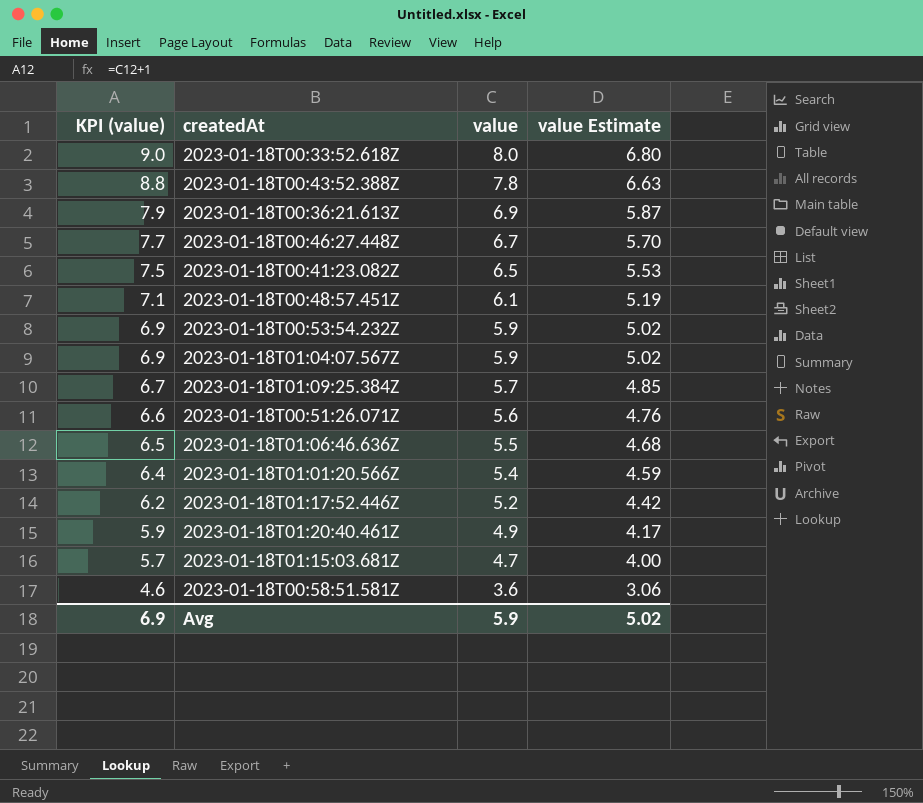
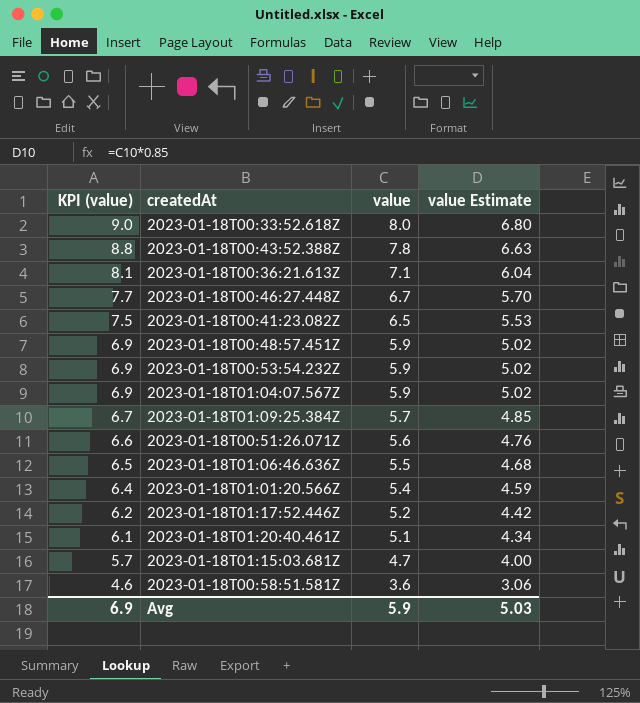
2023-01-18T00:36:21.613Z | KPI (value): 7.9 -> 8.1
2023-01-18T00:36:21.613Z | value: 6.9 -> 7.1
2023-01-18T00:36:21.613Z | value Estimate: 5.87 -> 6.04
2023-01-18T00:48:57.451Z | KPI (value): 7.1 -> 6.9
2023-01-18T00:48:57.451Z | value: 6.1 -> 5.9
2023-01-18T00:48:57.451Z | value Estimate: 5.19 -> 5.02
2023-01-18T01:20:40.461Z | KPI (value): 5.9 -> 6.1
2023-01-18T01:20:40.461Z | value: 4.9 -> 5.1
2023-01-18T01:20:40.461Z | value Estimate: 4.17 -> 4.34
Avg | value Estimate: 5.02 -> 5.03

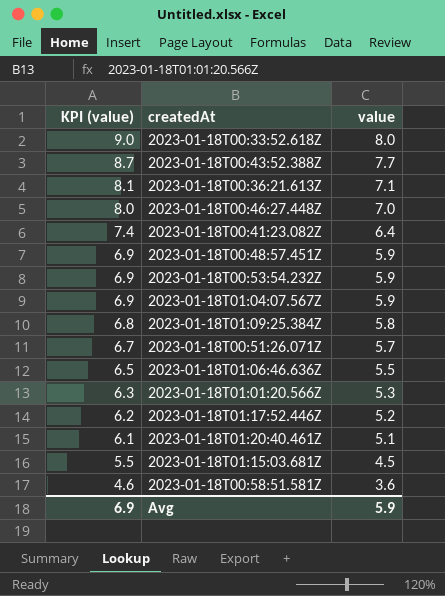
column value Estimate | formula: [value] * 0.85 -> none
2023-01-18T00:43:52.388Z | KPI (value): 8.8 -> 8.7
2023-01-18T00:43:52.388Z | value: 7.8 -> 7.7
2023-01-18T00:46:27.448Z | KPI (value): 7.7 -> 8.0
2023-01-18T00:46:27.448Z | value: 6.7 -> 7.0
2023-01-18T00:41:23.082Z | KPI (value): 7.5 -> 7.4
2023-01-18T00:41:23.082Z | value: 6.5 -> 6.4
2023-01-18T01:09:25.384Z | KPI (value): 6.7 -> 6.8
2023-01-18T01:09:25.384Z | value: 5.7 -> 5.8
2023-01-18T00:51:26.071Z | KPI (value): 6.6 -> 6.7
2023-01-18T00:51:26.071Z | value: 5.6 -> 5.7
2023-01-18T01:01:20.566Z | KPI (value): 6.4 -> 6.3
2023-01-18T01:01:20.566Z | value: 5.4 -> 5.3
2023-01-18T01:15:03.681Z | KPI (value): 5.7 -> 5.5
2023-01-18T01:15:03.681Z | value: 4.7 -> 4.5

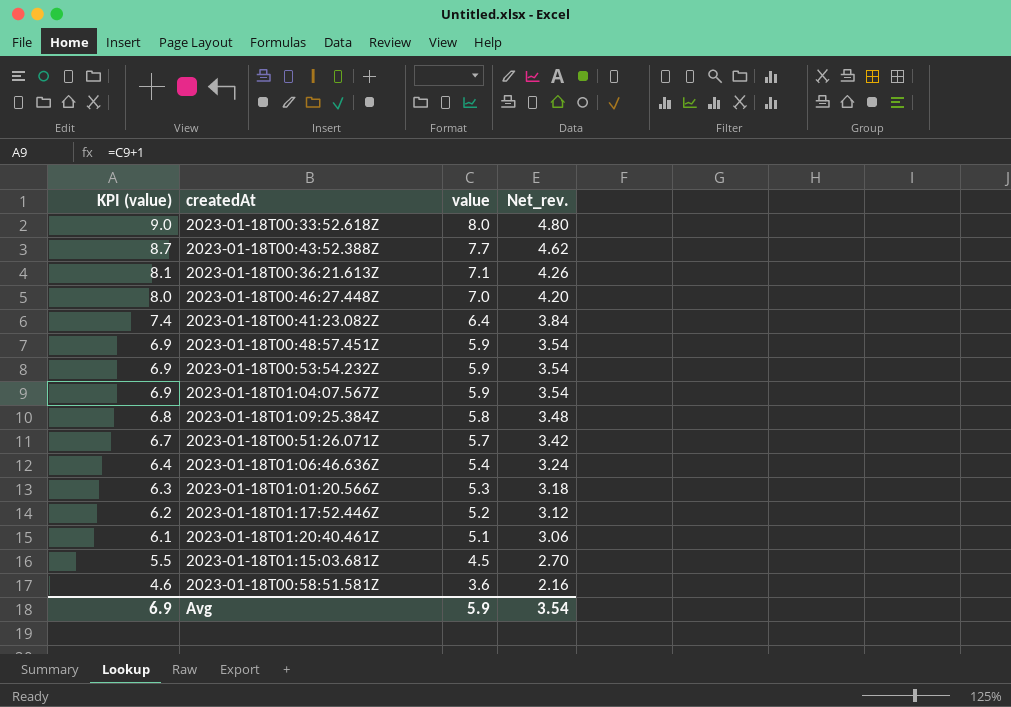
column Net_rev. | formula: none -> [value] * 0.6
2023-01-18T01:06:46.636Z | KPI (value): 6.5 -> 6.4
2023-01-18T01:06:46.636Z | value: 5.5 -> 5.4

